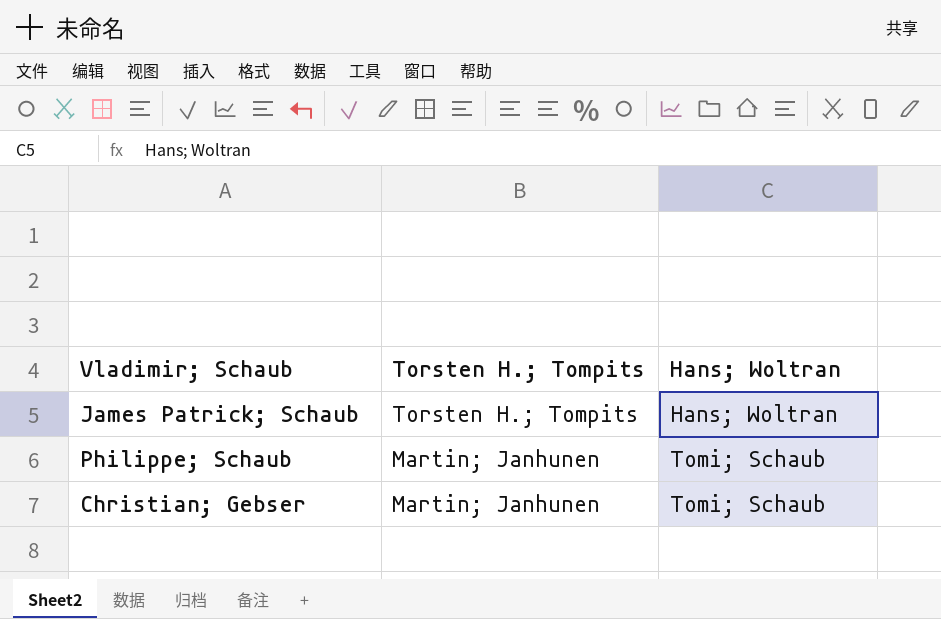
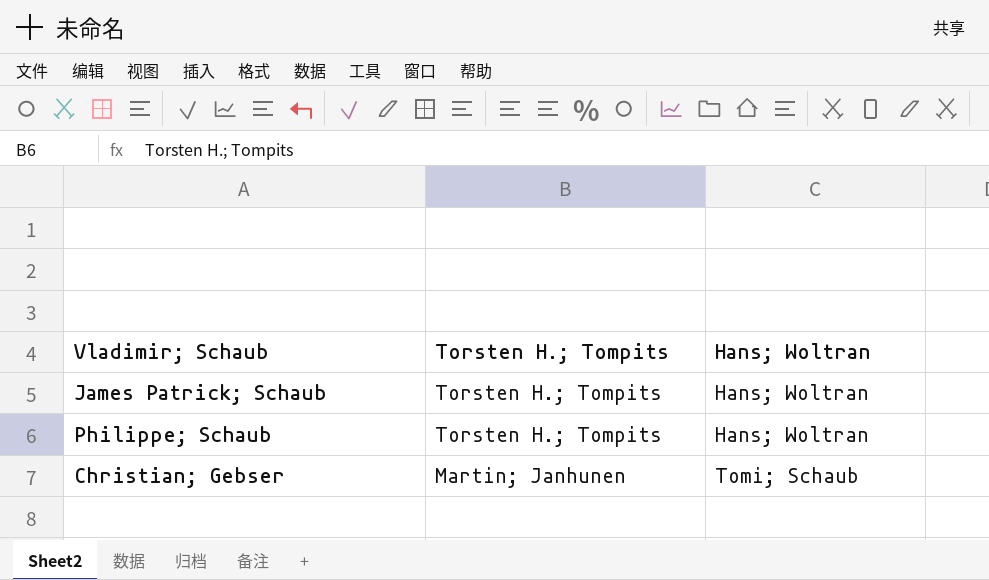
Philippe; Schaub | Torsten H.; Tompits: Martin; Janhunen -> Torsten H.; Tompits
Philippe; Schaub | Hans; Woltran: Tomi; Schaub -> Hans; Woltran

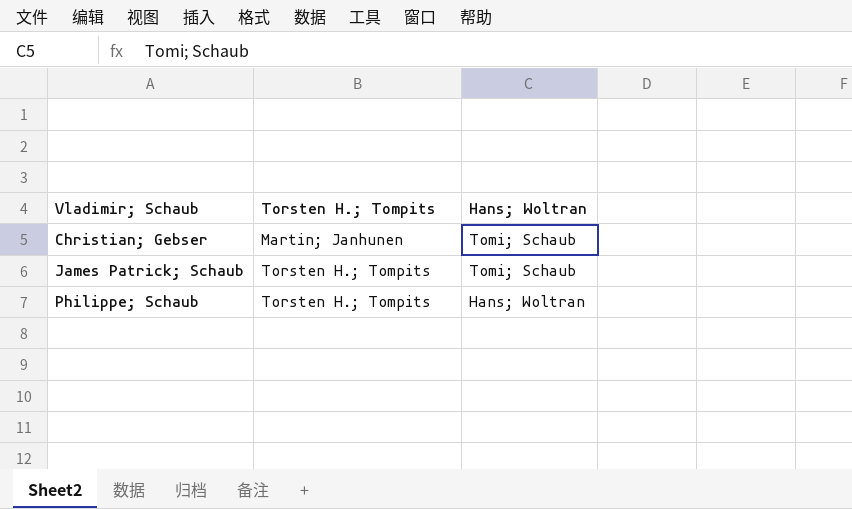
row order: Torsten H.; Tompits descending -> Vladimir; Schaub ascending
James Patrick; Schaub | Hans; Woltran: Hans; Woltran -> Tomi; Schaub

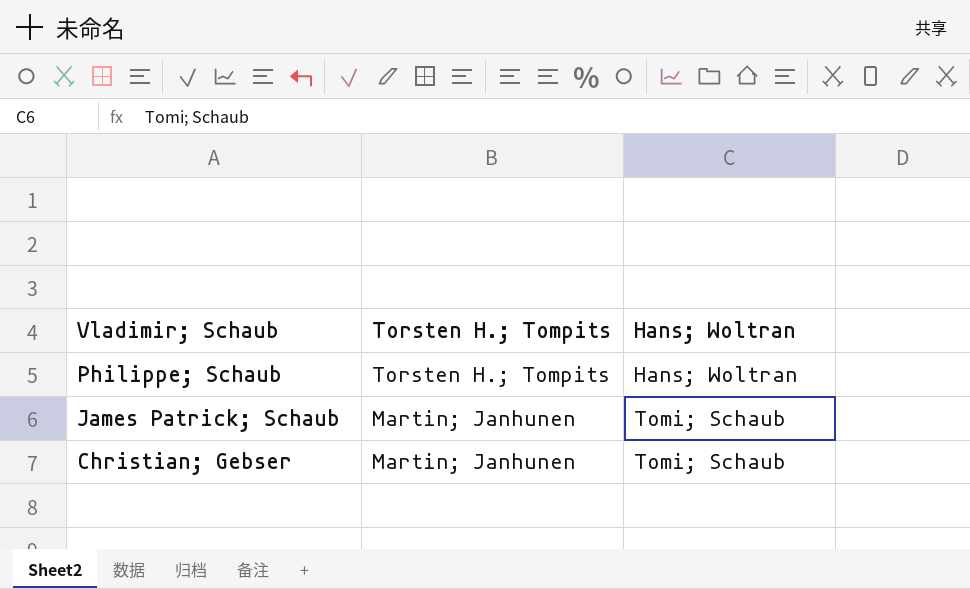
row order: Vladimir; Schaub ascending -> Vladimir; Schaub descending
James Patrick; Schaub | Torsten H.; Tompits: Torsten H.; Tompits -> Martin; Janhunen

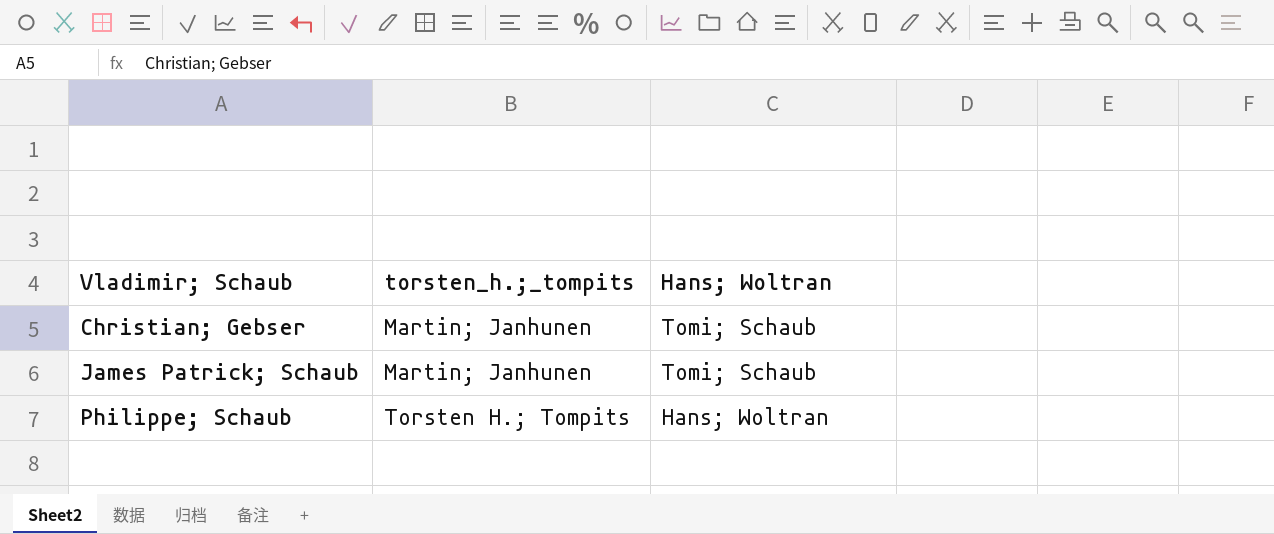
row order: Vladimir; Schaub descending -> Vladimir; Schaub ascending
column name: Torsten H.; Tompits -> torsten_h.;_tompits

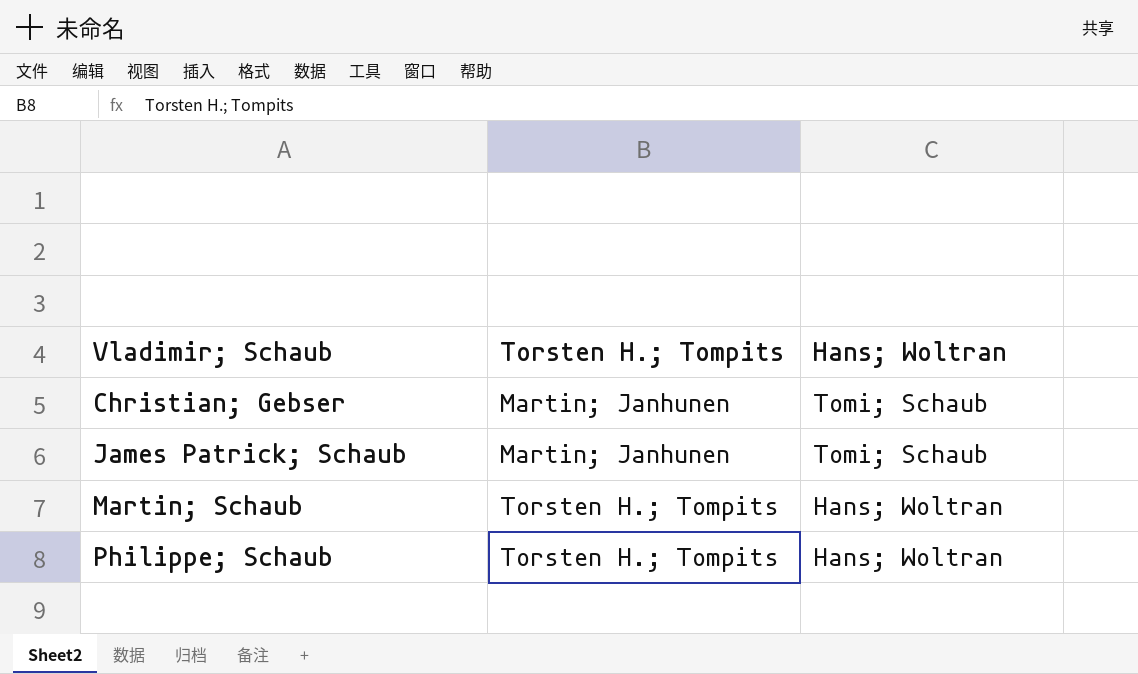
column name: torsten_h.;_tompits -> Torsten H.; Tompits
row Martin; Schaub: none -> Torsten H.; Tompits | Hans; Woltran

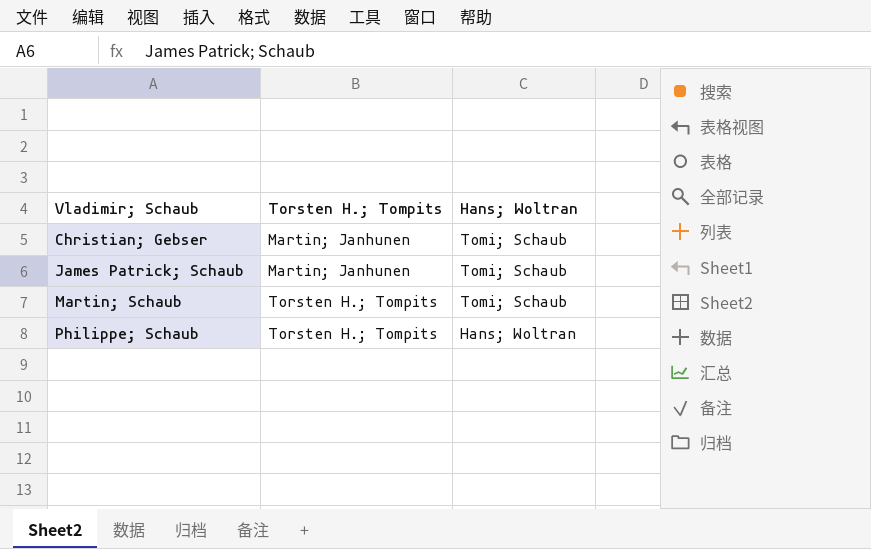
Martin; Schaub | Hans; Woltran: Hans; Woltran -> Tomi; Schaub

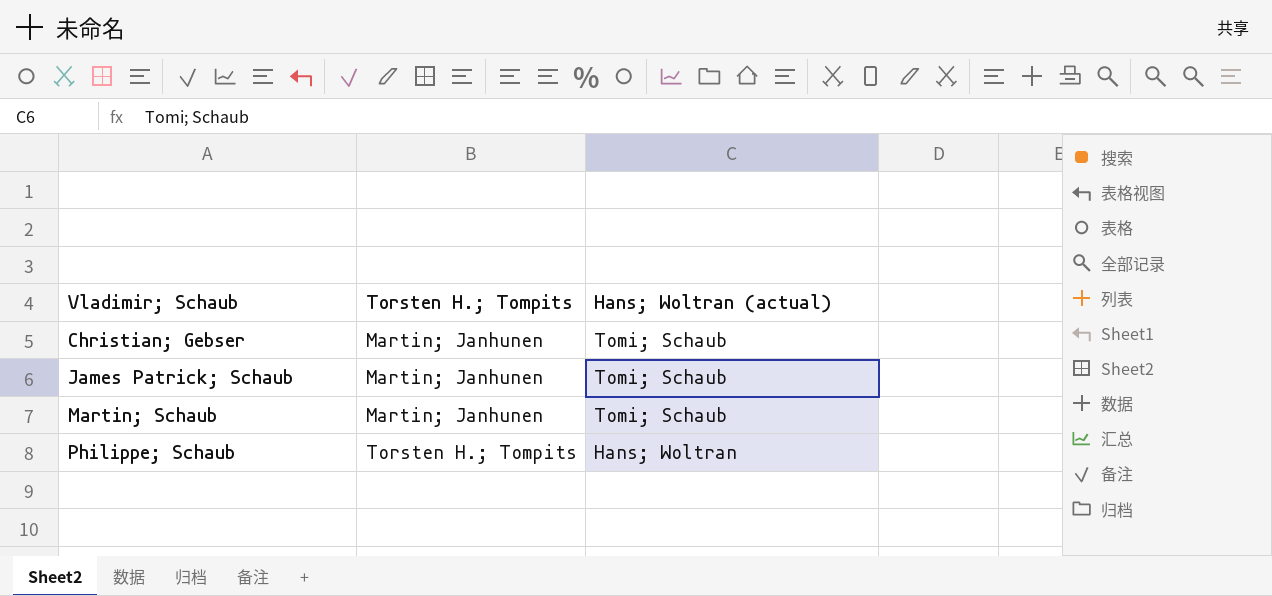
column name: Hans; Woltran -> Hans; Woltran (actual)
Martin; Schaub | Torsten H.; Tompits: Torsten H.; Tompits -> Martin; Janhunen

